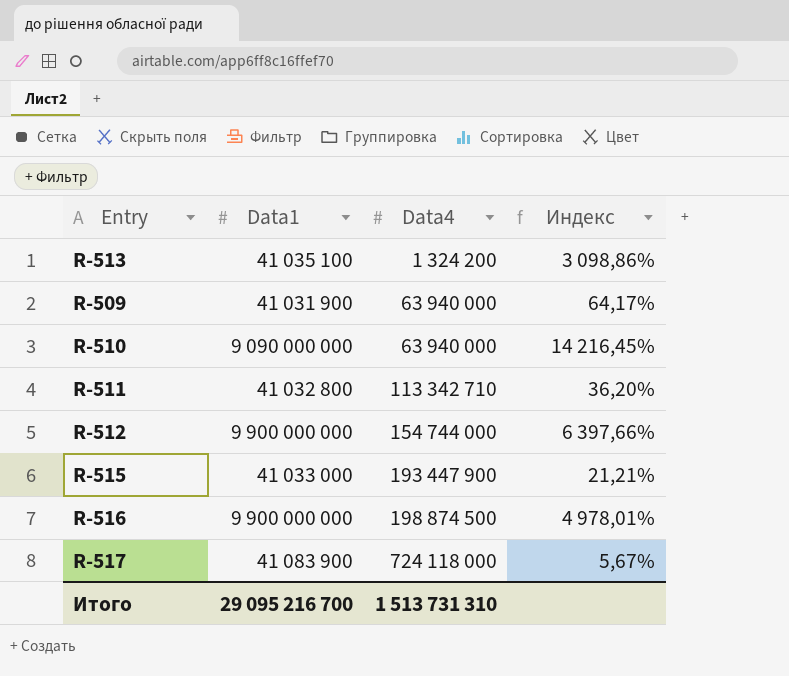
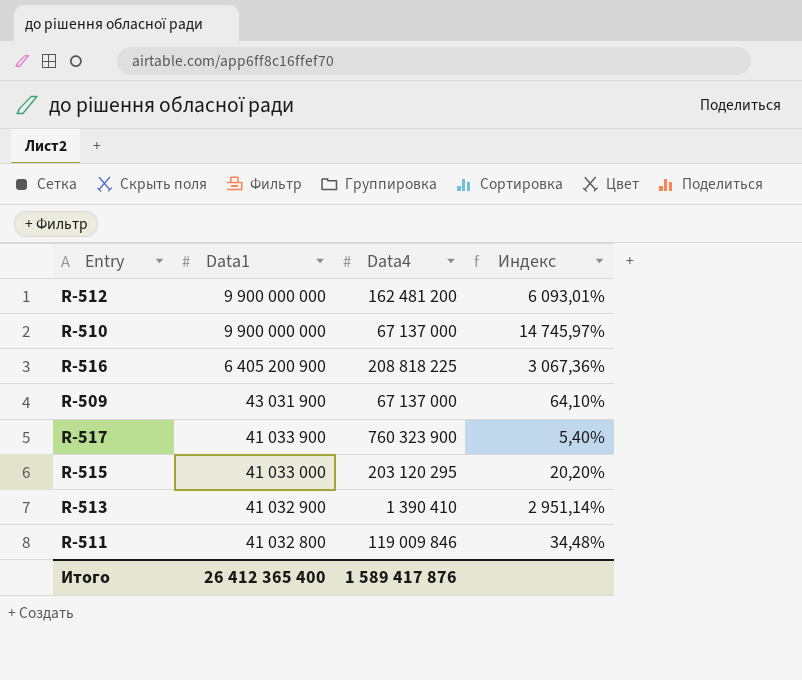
row order: Data4 ascending -> Data1 descending
R-512 | Data4: 154 744 000 -> 162 481 200
R-512 | Индекс: 6 397,66% -> 6 093,01%
R-510 | Data1: 9 090 000 000 -> 9 900 000 000
R-510 | Data4: 63 940 000 -> 67 137 000
R-510 | Индекс: 14 216,45% -> 14 745,97%
R-516 | Data1: 9 900 000 000 -> 6 405 200 900
R-516 | Data4: 198 874 500 -> 208 818 225
R-516 | Индекс: 4 978,01% -> 3 067,36%
R-509 | Data1: 41 031 900 -> 43 031 900
R-509 | Data4: 63 940 000 -> 67 137 000
R-509 | Индекс: 64,17% -> 64,10%
R-517 | Data1: 41 083 900 -> 41 033 900
R-517 | Data4: 724 118 000 -> 760 323 900
R-517 | Индекс: 5,67% -> 5,40%
R-515 | Data4: 193 447 900 -> 203 120 295
R-515 | Индекс: 21,21% -> 20,20%
R-513 | Data1: 41 035 100 -> 41 032 900
R-513 | Data4: 1 324 200 -> 1 390 410
R-513 | Индекс: 3 098,86% -> 2 951,14%
R-511 | Data4: 113 342 710 -> 119 009 846
R-511 | Индекс: 36,20% -> 34,48%
Итого | Data1: 29 095 216 700 -> 26 412 365 400
Итого | Data4: 1 513 731 310 -> 1 589 417 876

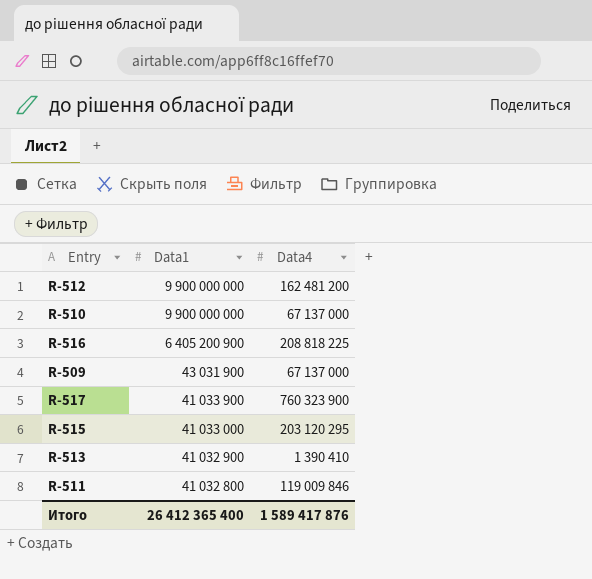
column Индекс | formula: [Data1] / [Data4] -> none

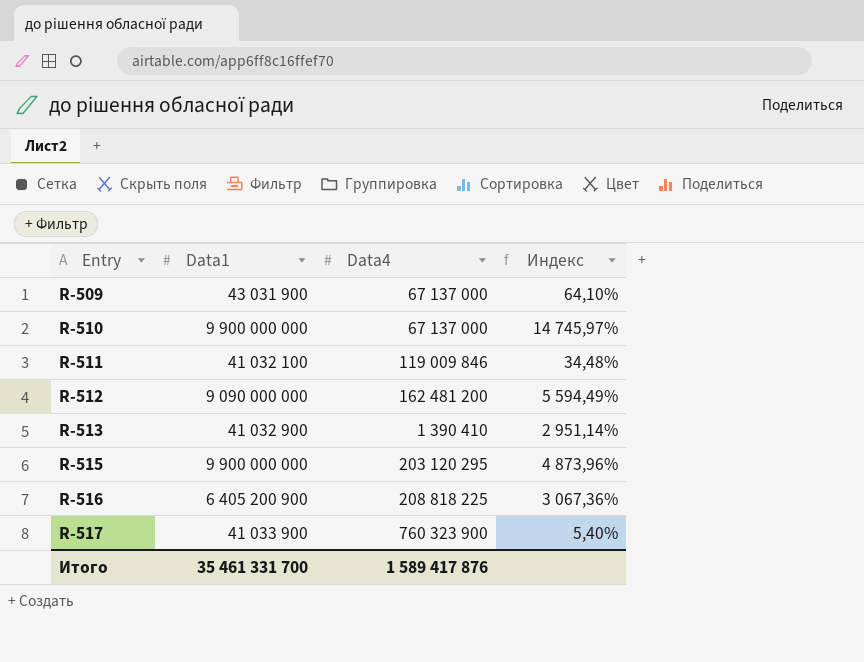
row order: Data1 descending -> Entry ascending
column Индекс | formula: none -> [Data1] / [Data4]
R-511 | Data1: 41 032 800 -> 41 032 100
R-512 | Data1: 9 900 000 000 -> 9 090 000 000
R-515 | Data1: 41 033 000 -> 9 900 000 000
Итого | Data1: 26 412 365 400 -> 35 461 331 700

